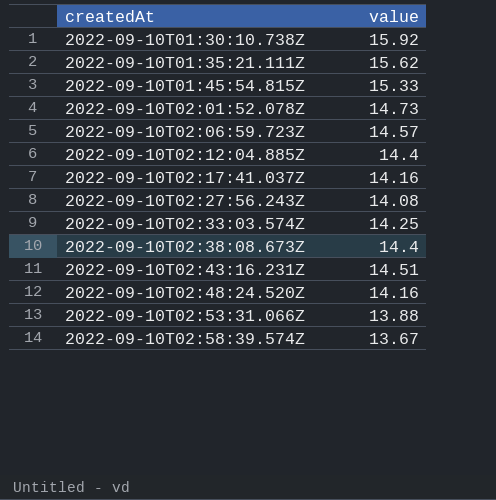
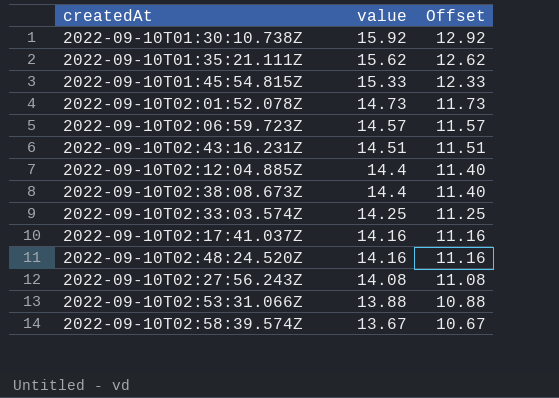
row order: createdAt ascending -> value descending
column Offset | formula: none -> [value] - 3

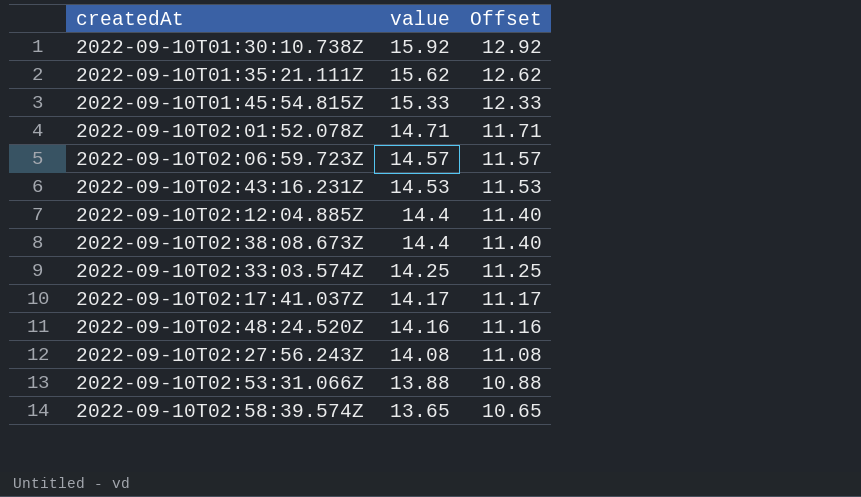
2022-09-10T02:01:52.078Z | value: 14.73 -> 14.71
2022-09-10T02:01:52.078Z | Offset: 11.73 -> 11.71
2022-09-10T02:43:16.231Z | value: 14.51 -> 14.53
2022-09-10T02:43:16.231Z | Offset: 11.51 -> 11.53
2022-09-10T02:17:41.037Z | value: 14.16 -> 14.17
2022-09-10T02:17:41.037Z | Offset: 11.16 -> 11.17
2022-09-10T02:58:39.574Z | value: 13.67 -> 13.65
2022-09-10T02:58:39.574Z | Offset: 10.67 -> 10.65

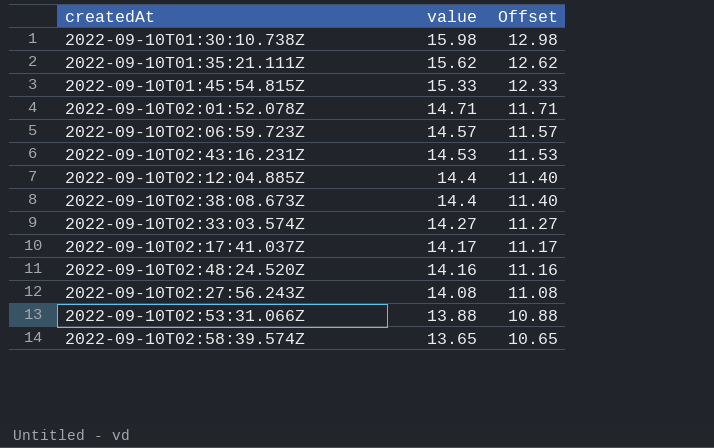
2022-09-10T01:30:10.738Z | value: 15.92 -> 15.98
2022-09-10T01:30:10.738Z | Offset: 12.92 -> 12.98
2022-09-10T02:33:03.574Z | value: 14.25 -> 14.27
2022-09-10T02:33:03.574Z | Offset: 11.25 -> 11.27

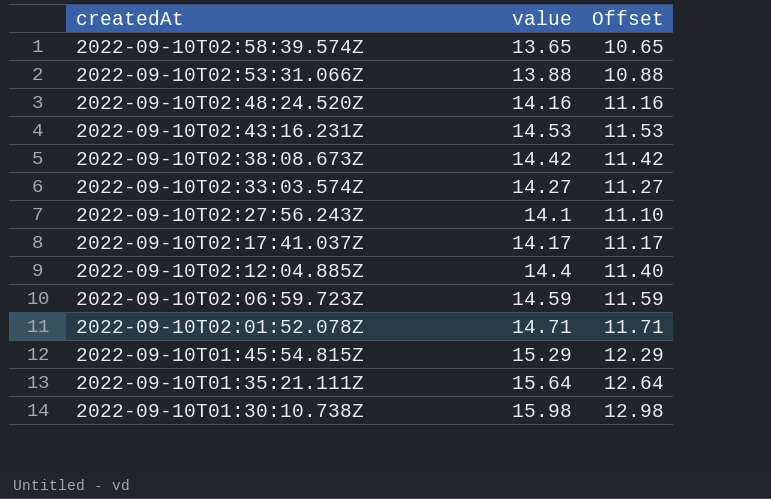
row order: value descending -> createdAt descending
2022-09-10T02:38:08.673Z | value: 14.4 -> 14.42
2022-09-10T02:38:08.673Z | Offset: 11.40 -> 11.42
2022-09-10T02:27:56.243Z | value: 14.08 -> 14.1
2022-09-10T02:27:56.243Z | Offset: 11.08 -> 11.10
2022-09-10T02:06:59.723Z | value: 14.57 -> 14.59
2022-09-10T02:06:59.723Z | Offset: 11.57 -> 11.59
2022-09-10T01:45:54.815Z | value: 15.33 -> 15.29
2022-09-10T01:45:54.815Z | Offset: 12.33 -> 12.29
2022-09-10T01:35:21.111Z | value: 15.62 -> 15.64
2022-09-10T01:35:21.111Z | Offset: 12.62 -> 12.64

